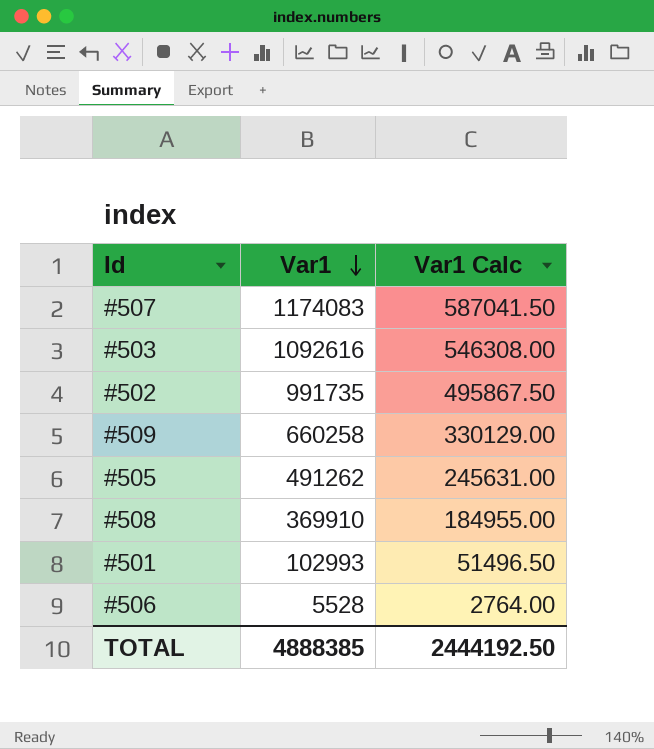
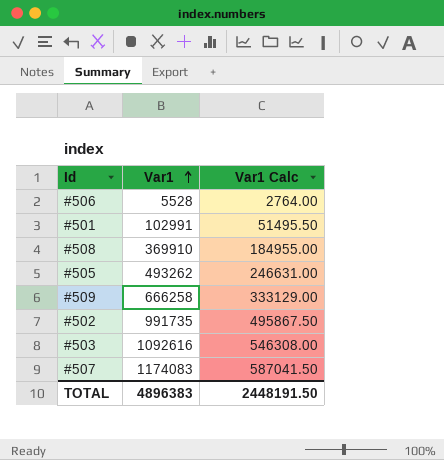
row order: Var1 descending -> Var1 ascending
#501 | Var1: 102993 -> 102991
#501 | Var1 Calc: 51496.50 -> 51495.50
#505 | Var1: 491262 -> 493262
#505 | Var1 Calc: 245631.00 -> 246631.00
#509 | Var1: 660258 -> 666258
#509 | Var1 Calc: 330129.00 -> 333129.00
TOTAL | Var1: 4888385 -> 4896383
TOTAL | Var1 Calc: 2444192.50 -> 2448191.50

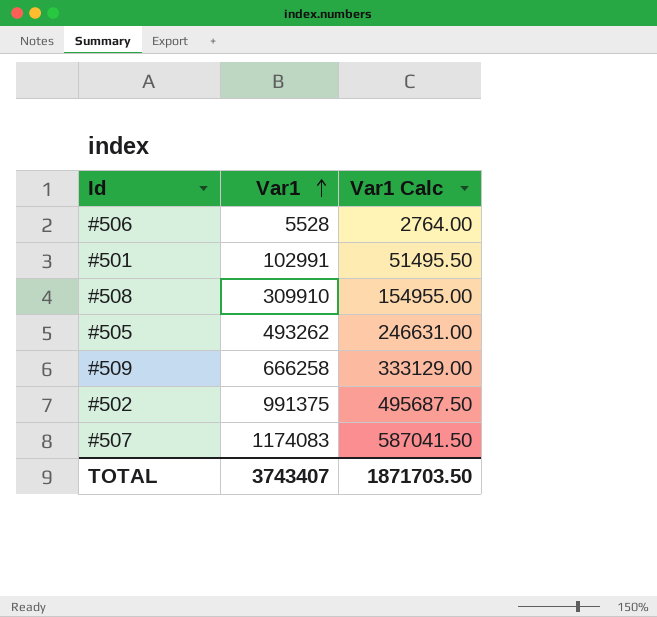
row #503: 1092616 | 546308.00 -> none
#508 | Var1: 369910 -> 309910
#508 | Var1 Calc: 184955.00 -> 154955.00
#502 | Var1: 991735 -> 991375
#502 | Var1 Calc: 495867.50 -> 495687.50
TOTAL | Var1: 4896383 -> 3743407
TOTAL | Var1 Calc: 2448191.50 -> 1871703.50

